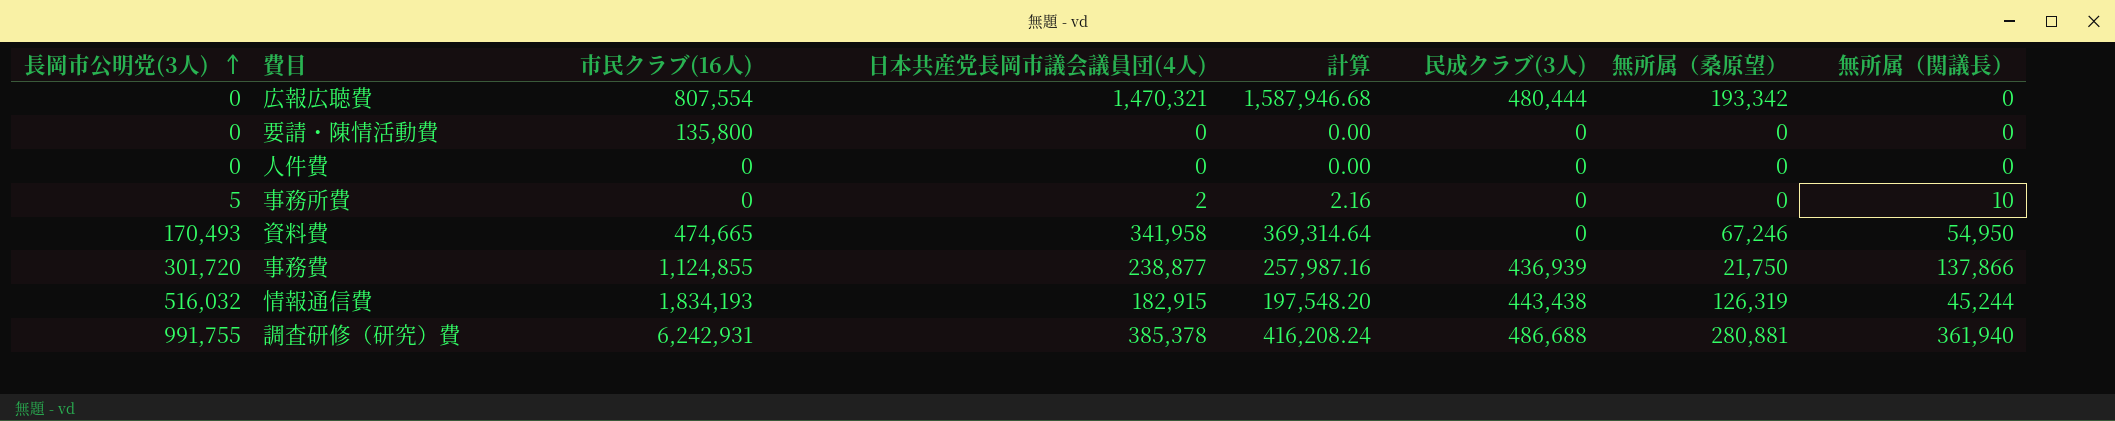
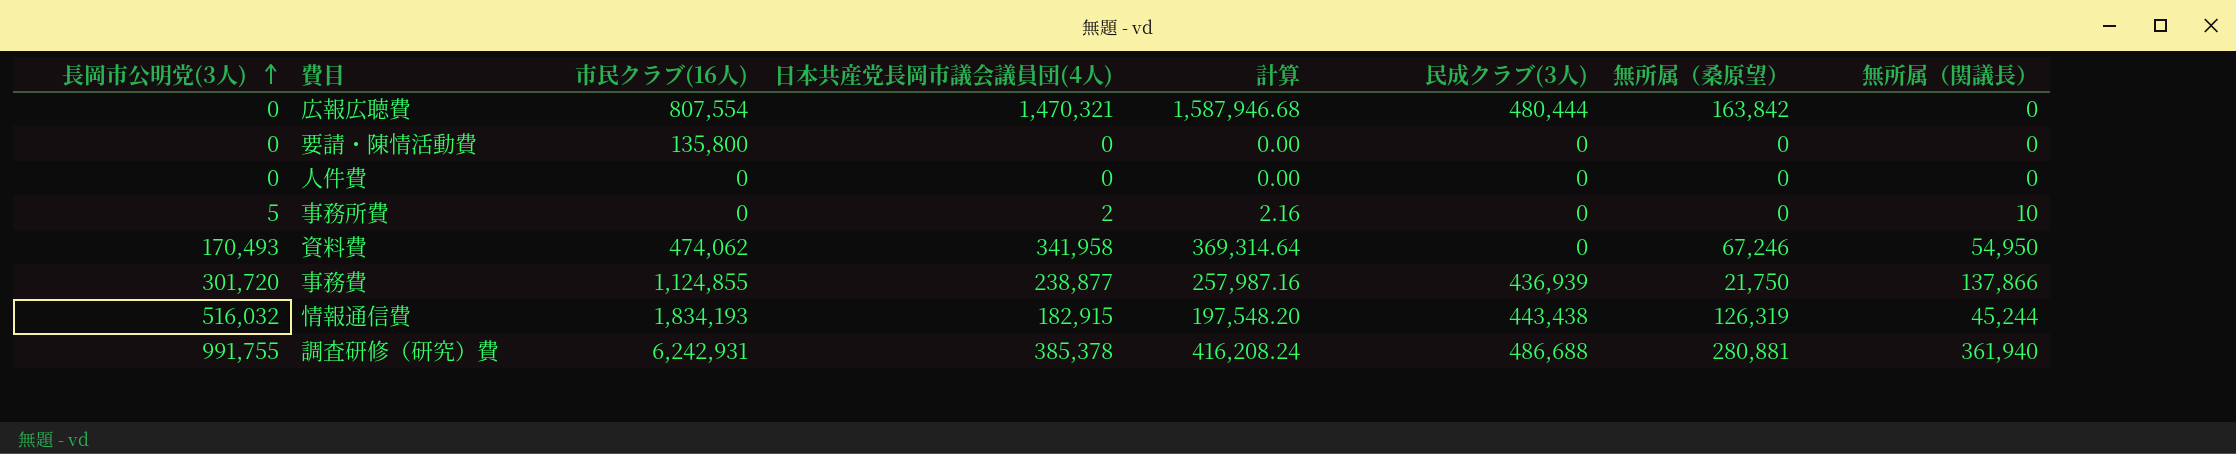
広報広聴費 | 無所属（桑原望）: 193,342 -> 163,842
資料費 | 市民クラブ(16人): 474,665 -> 474,062

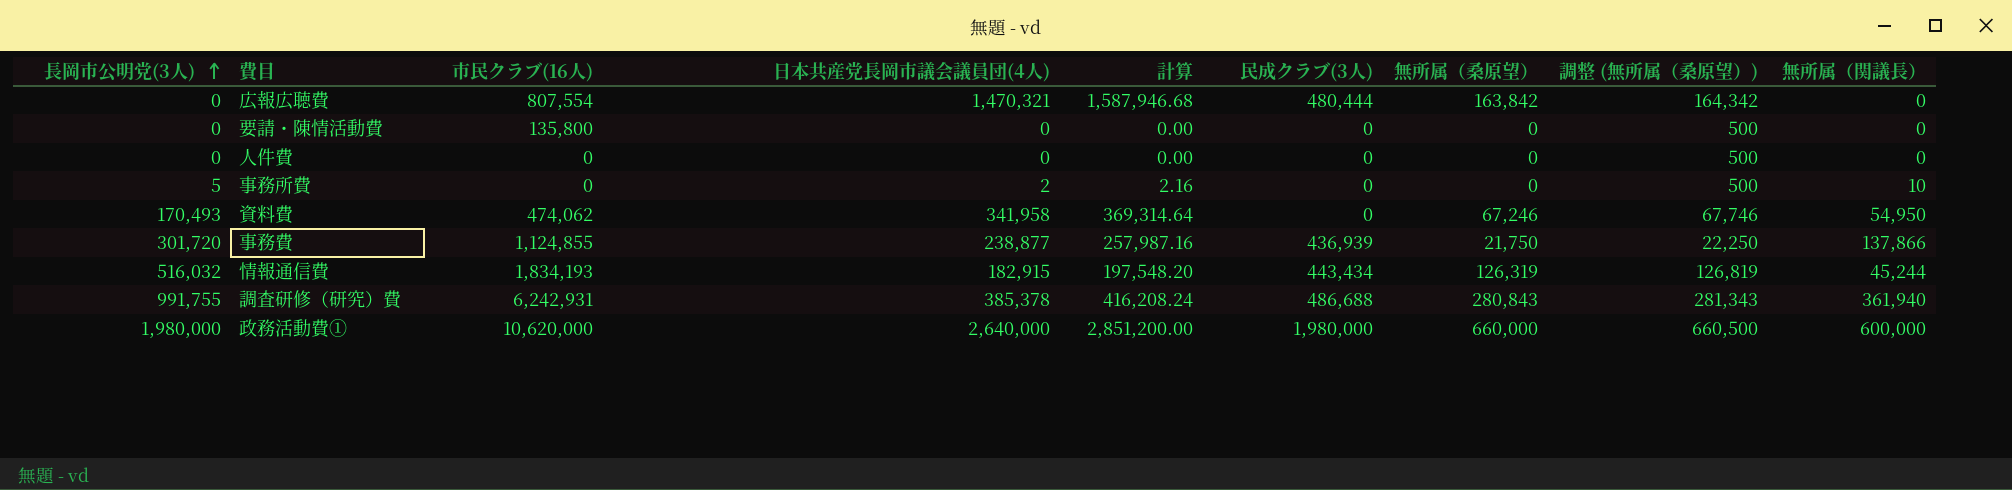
column 調整 (無所属（桑原望）) | formula: none -> [無所属（桑原望）] + 500
情報通信費 | 民成クラブ(3人): 443,438 -> 443,434
調査研修（研究）費 | 無所属（桑原望）: 280,881 -> 280,843
row 政務活動費①: none -> 1,980,000 | 10,620,000 | 2,640,000 | 2,851,200.00 | 1,980,000 | 660,000 | 660,500 | 600,000

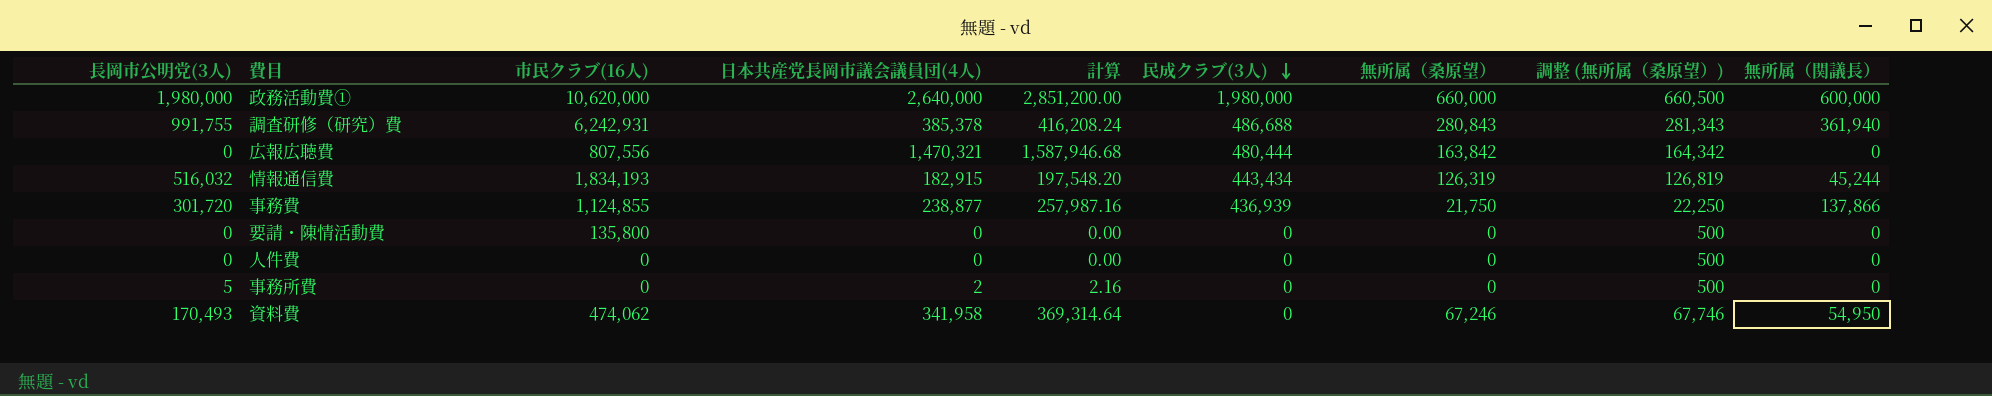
row order: 長岡市公明党(3人) ascending -> 民成クラブ(3人) descending
広報広聴費 | 市民クラブ(16人): 807,554 -> 807,556
事務所費 | 無所属（関議長）: 10 -> 0

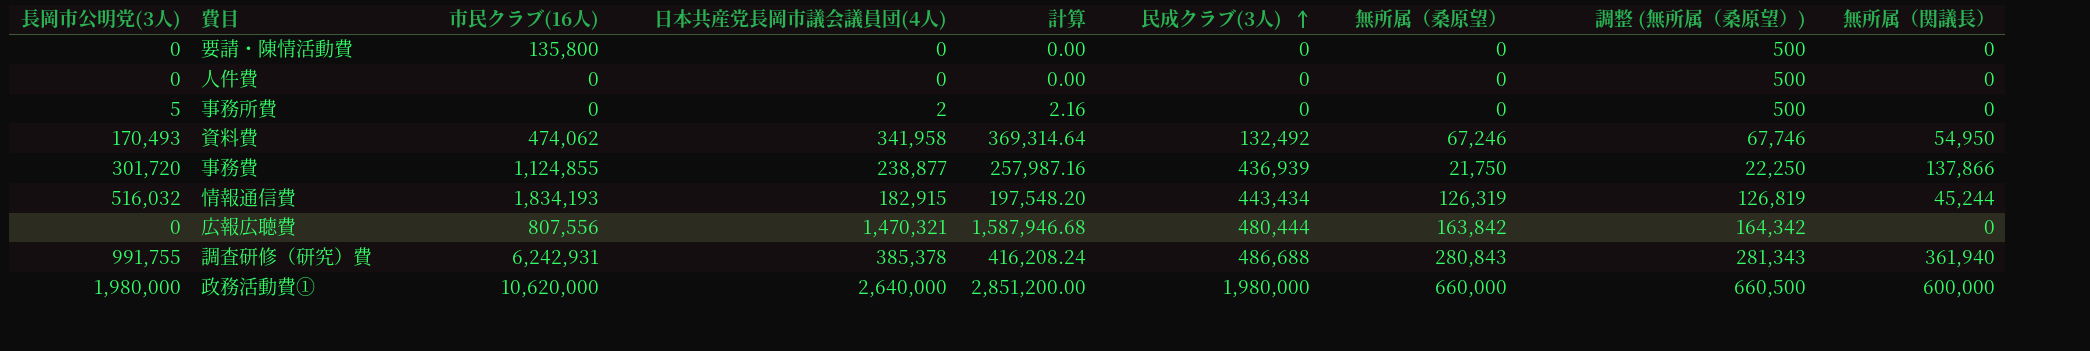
row order: 民成クラブ(3人) descending -> 民成クラブ(3人) ascending
資料費 | 民成クラブ(3人): 0 -> 132,492

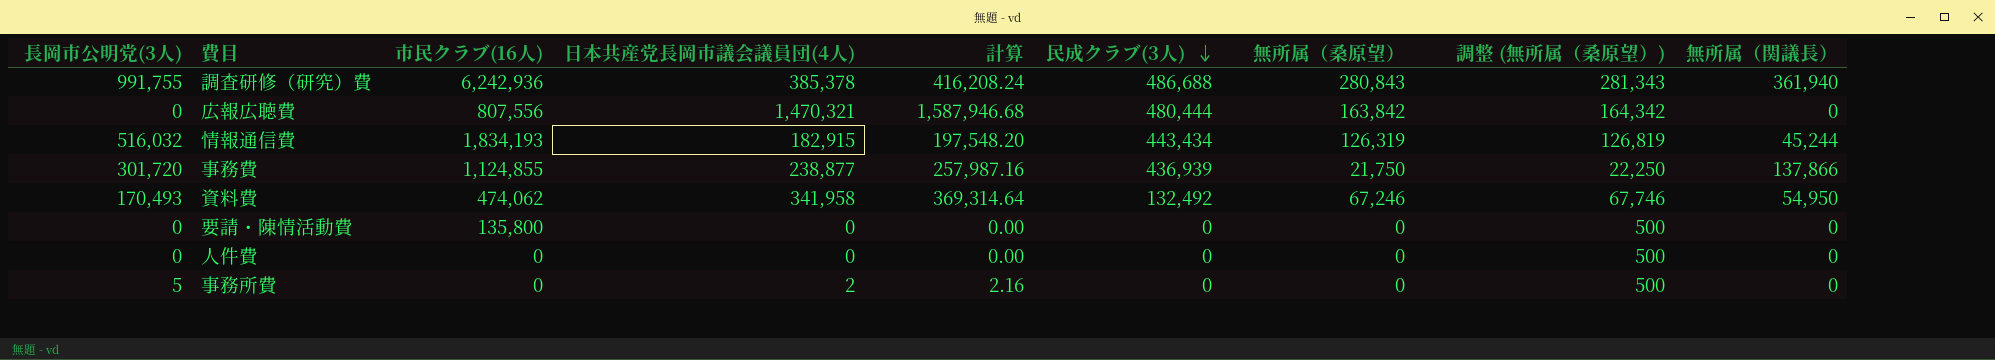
row order: 民成クラブ(3人) ascending -> 民成クラブ(3人) descending
row 政務活動費①: 1,980,000 | 10,620,000 | 2,640,000 | 2,851,200.00 | 1,980,000 | 660,000 | 660,500 | 600,000 -> none
調査研修（研究）費 | 市民クラブ(16人): 6,242,931 -> 6,242,936

